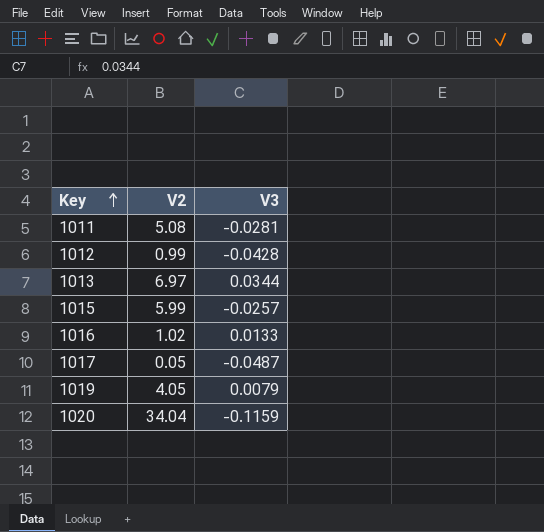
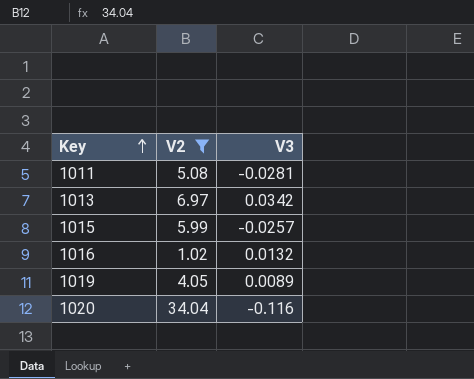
filter: none -> V2 >= 1.02
1013 | V3: 0.0344 -> 0.0342
1016 | V3: 0.0133 -> 0.0132
1019 | V3: 0.0079 -> 0.0089
1020 | V3: -0.1159 -> -0.116

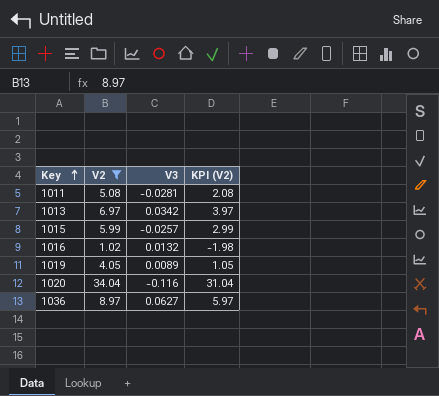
column KPI (V2) | formula: none -> [V2] - 3
row 1036: none -> 8.97 | 0.0627 | 5.97

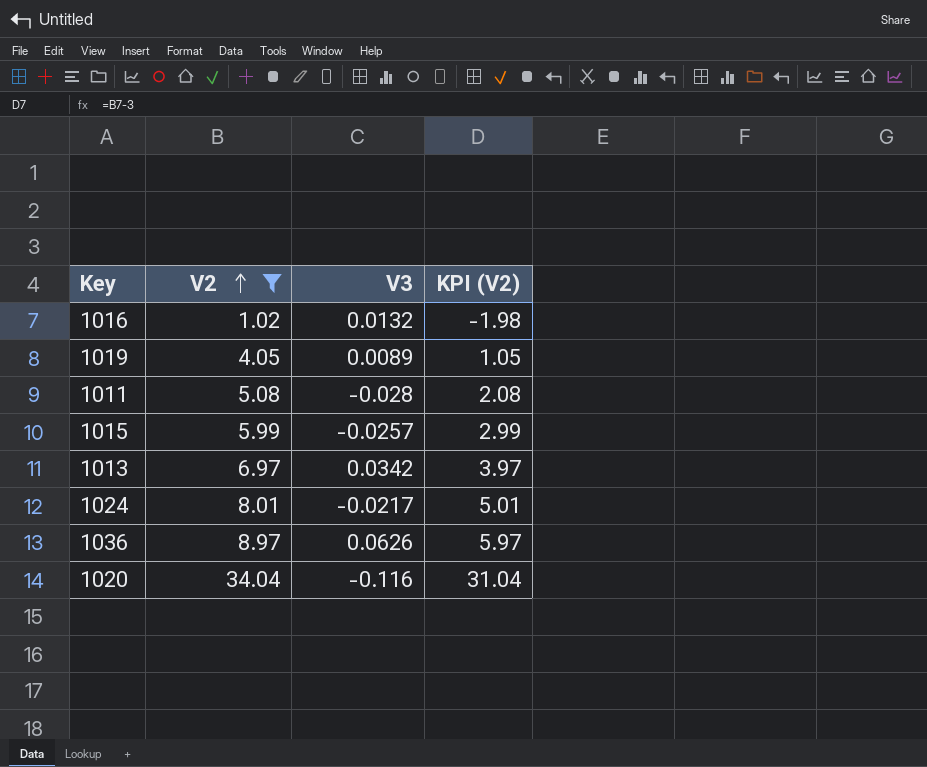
row order: Key ascending -> V2 ascending
1011 | V3: -0.0281 -> -0.028
row 1024: none -> 8.01 | -0.0217 | 5.01
1036 | V3: 0.0627 -> 0.0626

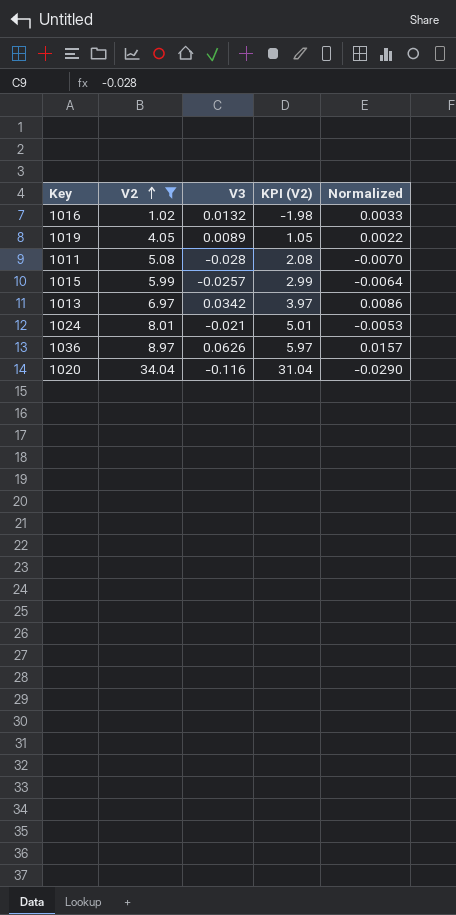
column Normalized | formula: none -> [V3] * 0.25
1024 | V3: -0.0217 -> -0.021

